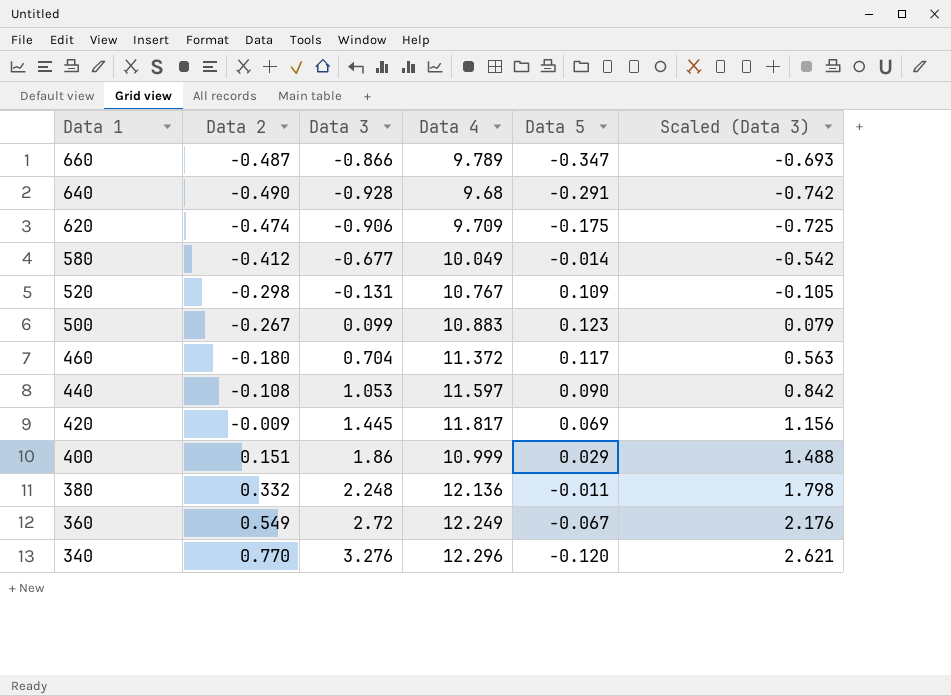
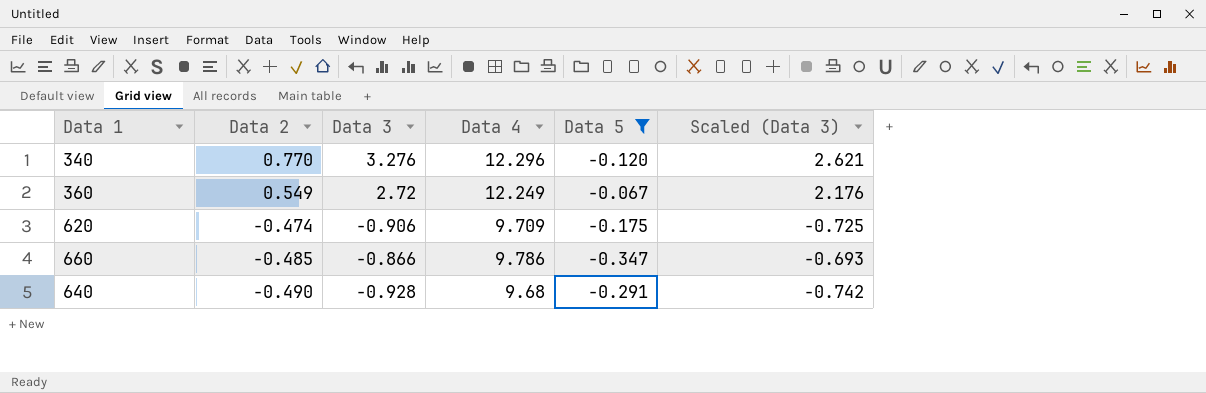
filter: none -> Data 5 <= -0.067
row order: Data 1 descending -> Data 2 descending
660 | Data 2: -0.487 -> -0.485
660 | Data 4: 9.789 -> 9.786

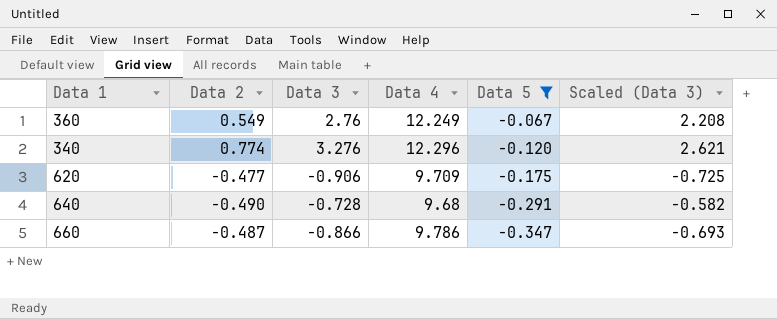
row order: Data 2 descending -> Data 5 descending
360 | Data 3: 2.72 -> 2.76
360 | Scaled (Data 3): 2.176 -> 2.208
340 | Data 2: 0.770 -> 0.774
620 | Data 2: -0.474 -> -0.477
640 | Data 3: -0.928 -> -0.728
640 | Scaled (Data 3): -0.742 -> -0.582
660 | Data 2: -0.485 -> -0.487

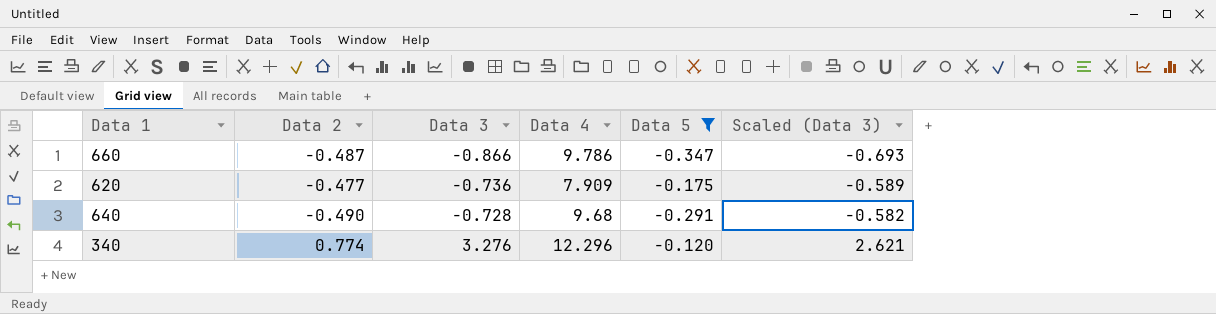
row order: Data 5 descending -> Data 3 ascending
row 360: 0.549 | 2.76 | 12.249 | -0.067 | 2.208 -> none
620 | Data 3: -0.906 -> -0.736
620 | Data 4: 9.709 -> 7.909
620 | Scaled (Data 3): -0.725 -> -0.589

